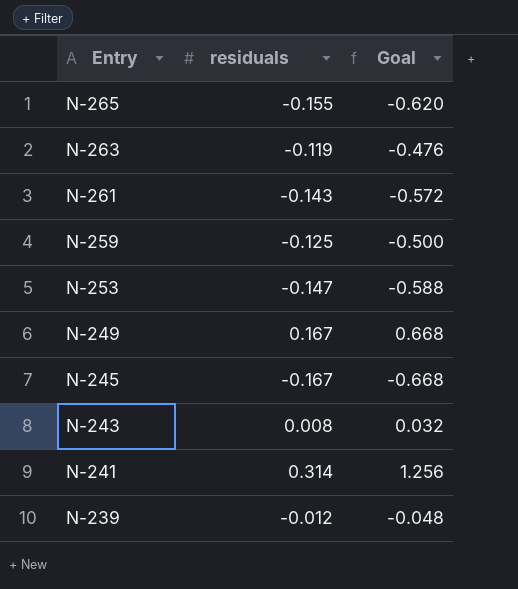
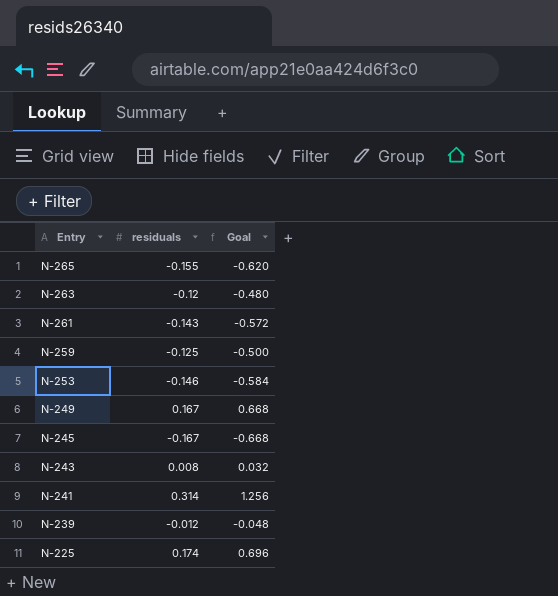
N-263 | residuals: -0.119 -> -0.12
N-263 | Goal: -0.476 -> -0.480
N-253 | residuals: -0.147 -> -0.146
N-253 | Goal: -0.588 -> -0.584
row N-225: none -> 0.174 | 0.696

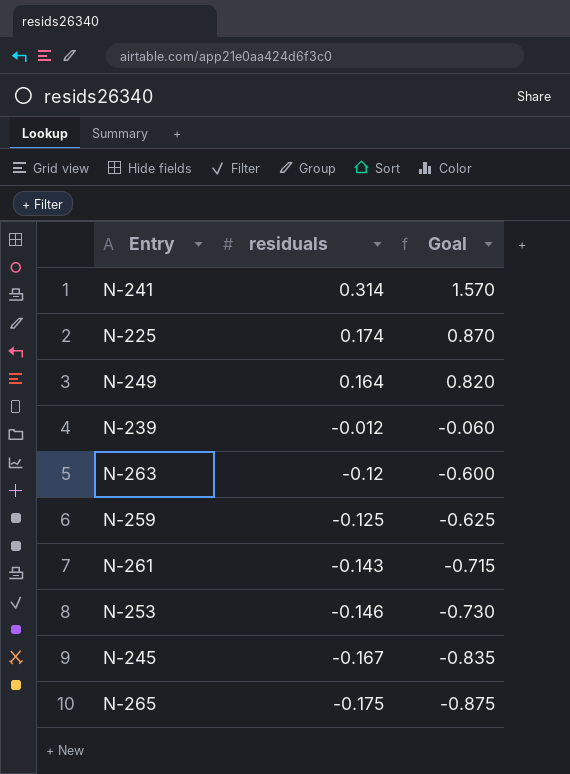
row order: Entry descending -> residuals descending
column Goal | formula: [residuals] * 4 -> [residuals] * 5
row N-243: 0.008 | 0.032 -> none
N-249 | residuals: 0.167 -> 0.164
N-265 | residuals: -0.155 -> -0.175

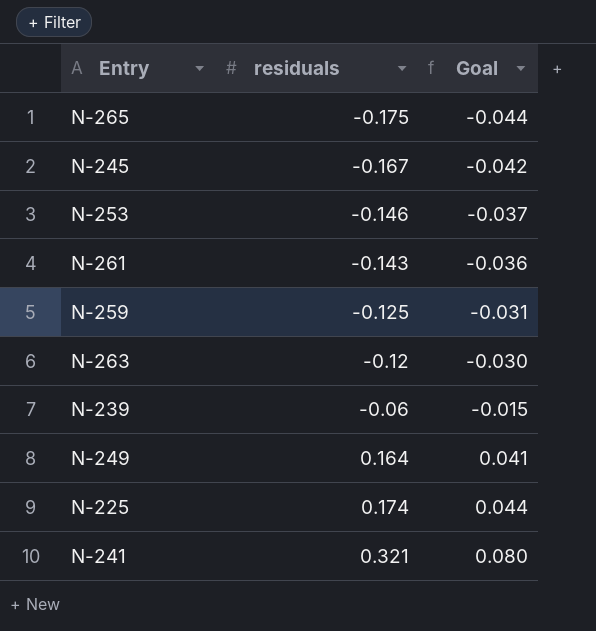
row order: residuals descending -> residuals ascending
column Goal | formula: [residuals] * 5 -> [residuals] * 0.25
N-239 | residuals: -0.012 -> -0.06
N-241 | residuals: 0.314 -> 0.321

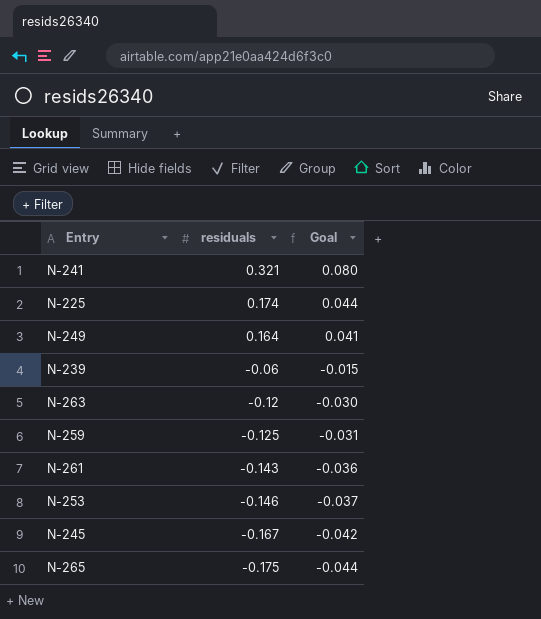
row order: residuals ascending -> residuals descending

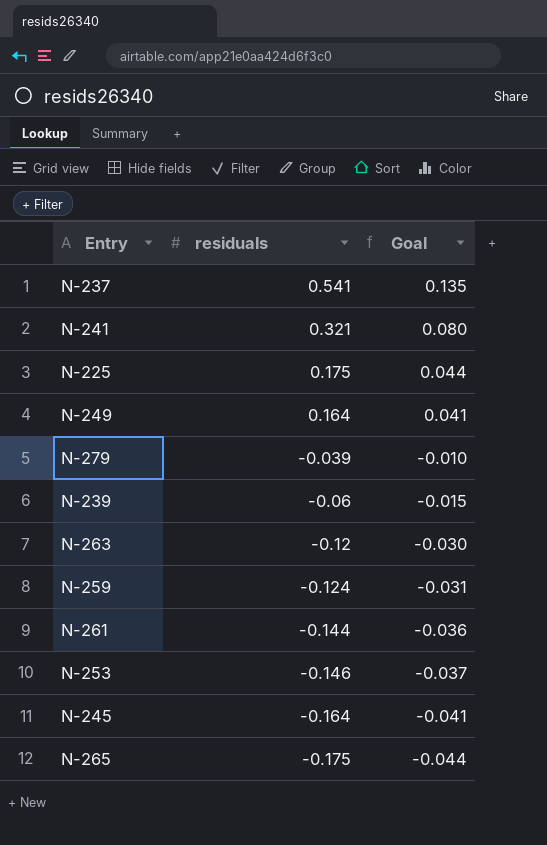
row N-237: none -> 0.541 | 0.135
N-225 | residuals: 0.174 -> 0.175
row N-279: none -> -0.039 | -0.010
N-259 | residuals: -0.125 -> -0.124
N-261 | residuals: -0.143 -> -0.144
N-245 | residuals: -0.167 -> -0.164
N-245 | Goal: -0.042 -> -0.041

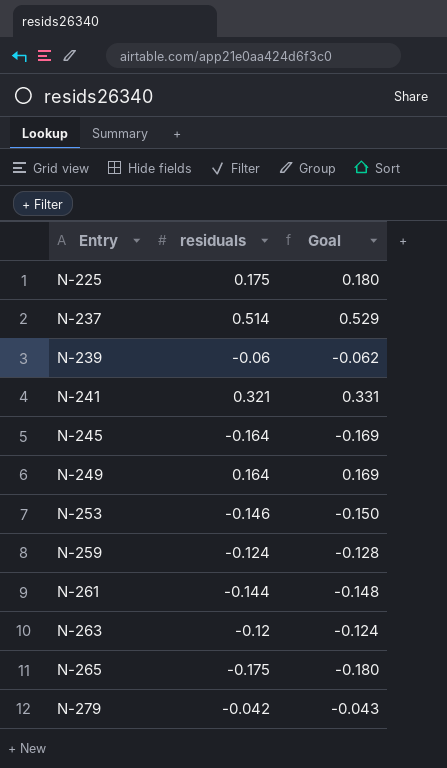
row order: residuals descending -> Entry ascending
column Goal | formula: [residuals] * 0.25 -> [residuals] * 1.03
N-237 | residuals: 0.541 -> 0.514
N-279 | residuals: -0.039 -> -0.042

